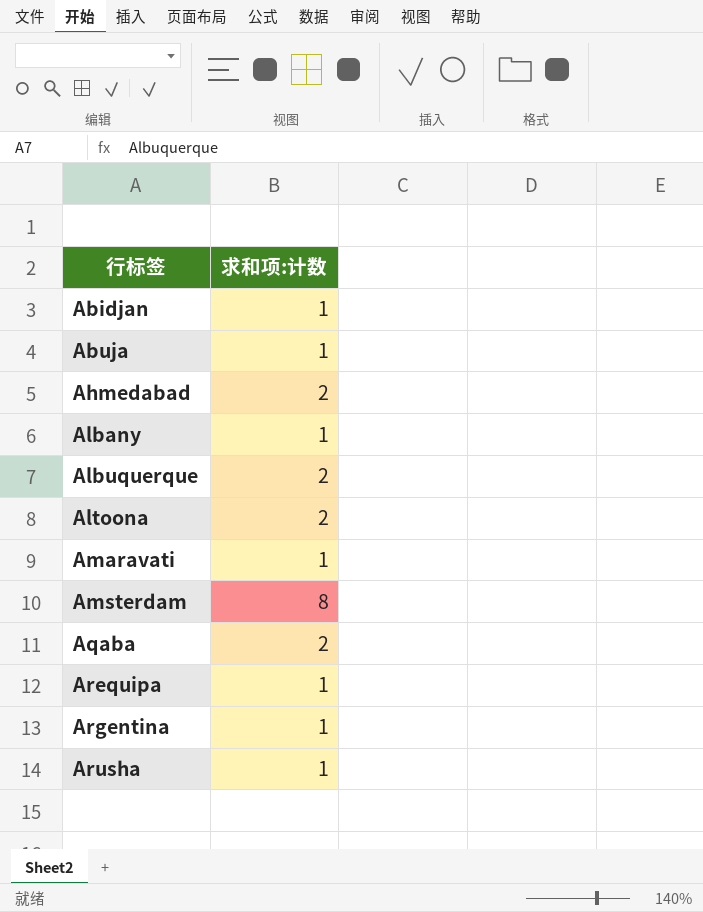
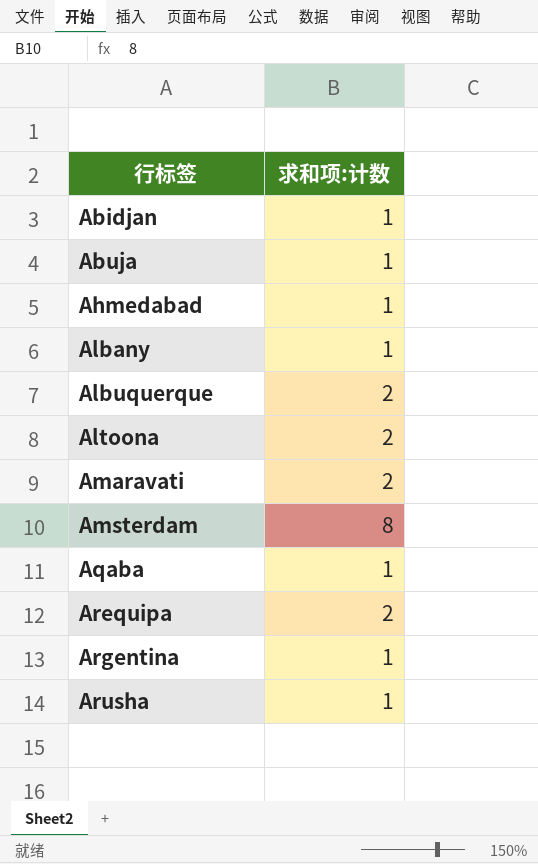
Ahmedabad | 求和项:计数: 2 -> 1
Amaravati | 求和项:计数: 1 -> 2
Aqaba | 求和项:计数: 2 -> 1
Arequipa | 求和项:计数: 1 -> 2

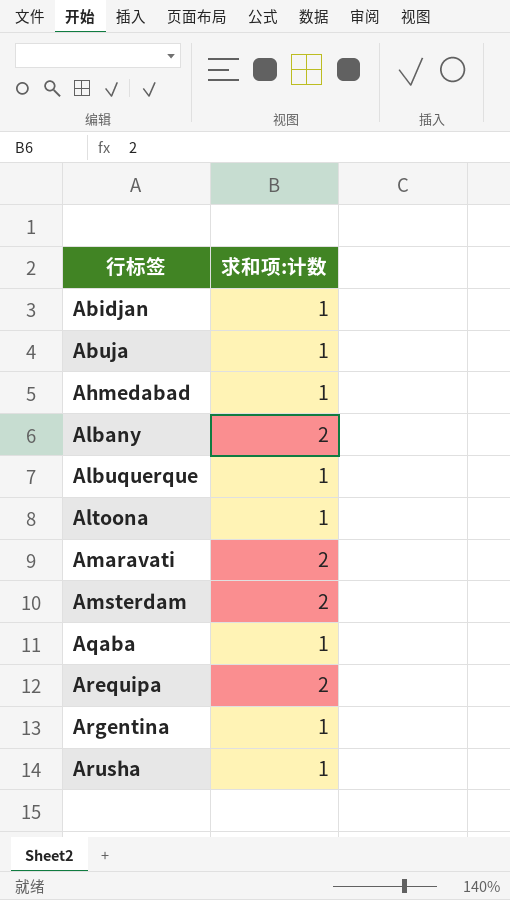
Albany | 求和项:计数: 1 -> 2
Albuquerque | 求和项:计数: 2 -> 1
Altoona | 求和项:计数: 2 -> 1
Amsterdam | 求和项:计数: 8 -> 2

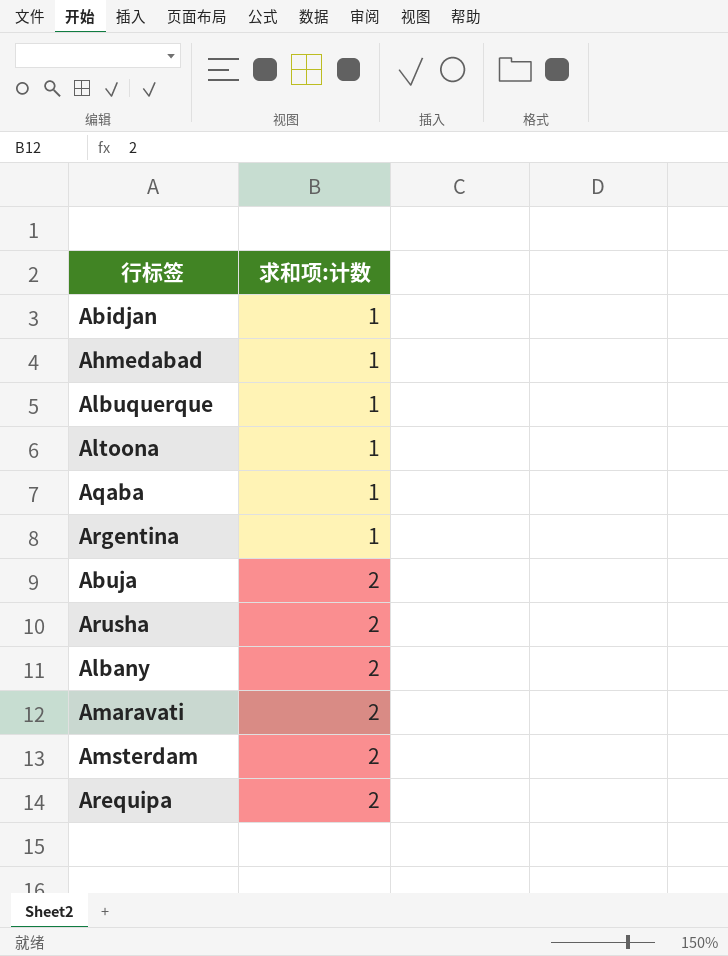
row order: 行标签 ascending -> 求和项:计数 ascending
Abuja | 求和项:计数: 1 -> 2
Arusha | 求和项:计数: 1 -> 2

